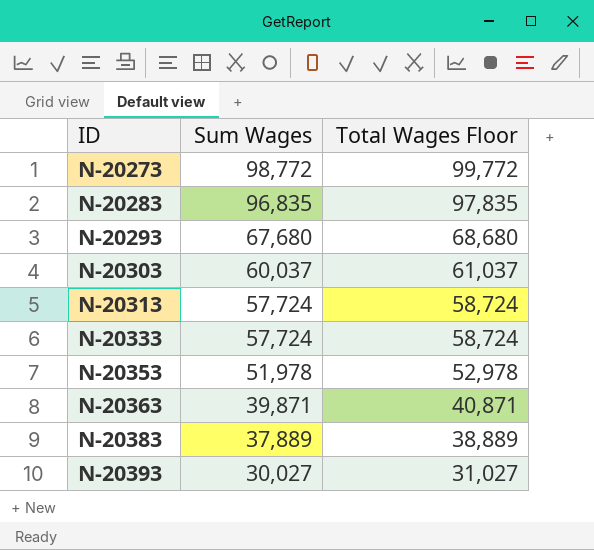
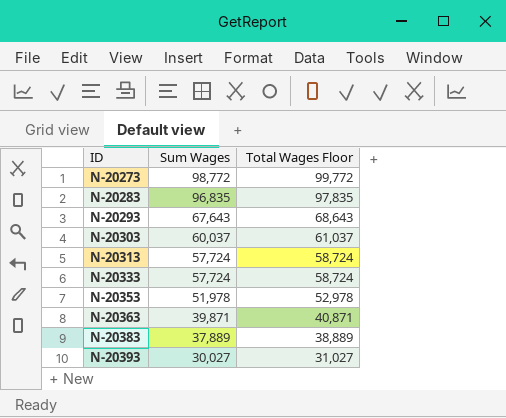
N-20293 | Sum Wages: 67,680 -> 67,643
N-20293 | Total Wages Floor: 68,680 -> 68,643

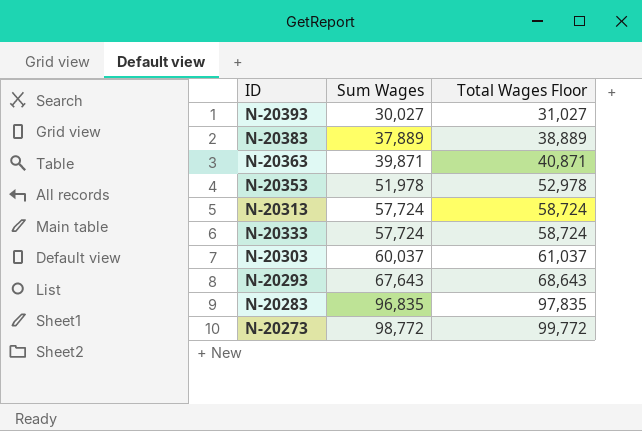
row order: ID ascending -> Sum Wages ascending

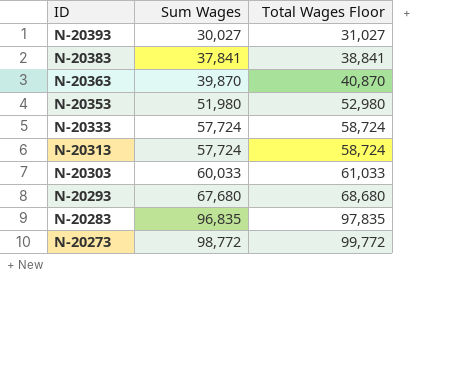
row order: Sum Wages ascending -> ID descending
N-20383 | Sum Wages: 37,889 -> 37,841
N-20383 | Total Wages Floor: 38,889 -> 38,841
N-20363 | Sum Wages: 39,871 -> 39,870
N-20363 | Total Wages Floor: 40,871 -> 40,870
N-20353 | Sum Wages: 51,978 -> 51,980
N-20353 | Total Wages Floor: 52,978 -> 52,980
N-20303 | Sum Wages: 60,037 -> 60,033
N-20303 | Total Wages Floor: 61,037 -> 61,033
N-20293 | Sum Wages: 67,643 -> 67,680
N-20293 | Total Wages Floor: 68,643 -> 68,680

